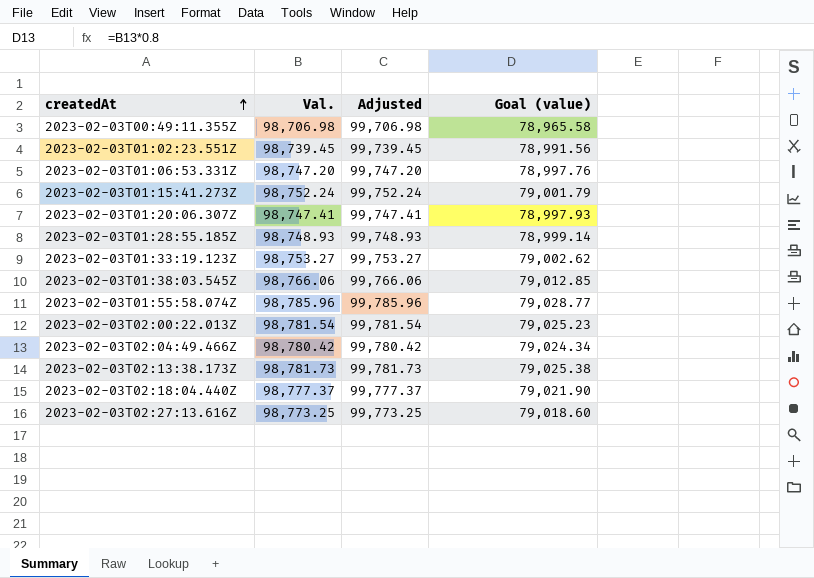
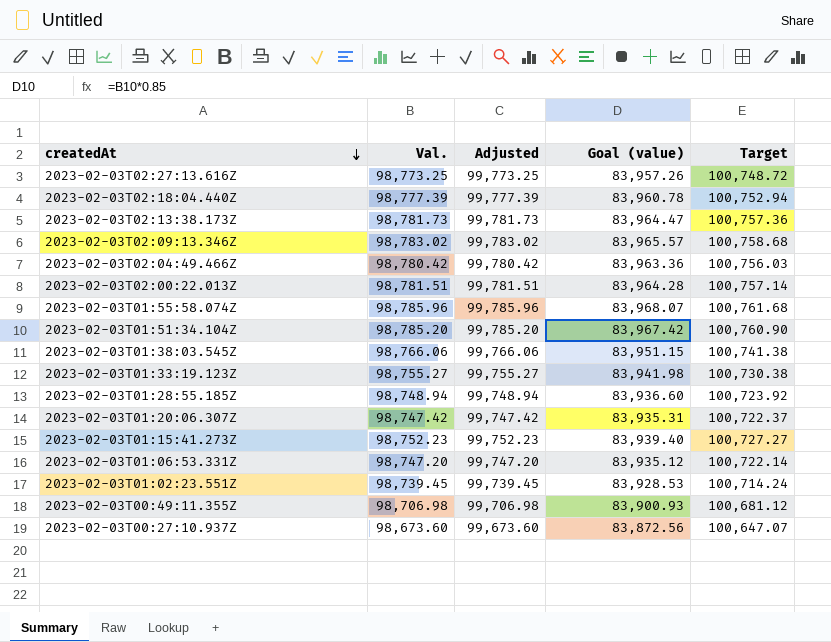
row order: createdAt ascending -> createdAt descending
column Goal (value) | formula: [Val.] * 0.8 -> [Val.] * 0.85
column Target | formula: none -> [Val.] * 1.02
2023-02-03T02:18:04.440Z | Val.: 98,777.37 -> 98,777.39
2023-02-03T02:18:04.440Z | Adjusted: 99,777.37 -> 99,777.39
row 2023-02-03T02:09:13.346Z: none -> 98,783.02 | 99,783.02 | 83,965.57 | 100,758.68
2023-02-03T02:00:22.013Z | Val.: 98,781.54 -> 98,781.51
2023-02-03T02:00:22.013Z | Adjusted: 99,781.54 -> 99,781.51
row 2023-02-03T01:51:34.104Z: none -> 98,785.20 | 99,785.20 | 83,967.42 | 100,760.90
2023-02-03T01:33:19.123Z | Val.: 98,753.27 -> 98,755.27
2023-02-03T01:33:19.123Z | Adjusted: 99,753.27 -> 99,755.27
2023-02-03T01:28:55.185Z | Val.: 98,748.93 -> 98,748.94
2023-02-03T01:28:55.185Z | Adjusted: 99,748.93 -> 99,748.94
2023-02-03T01:20:06.307Z | Val.: 98,747.41 -> 98,747.42
2023-02-03T01:20:06.307Z | Adjusted: 99,747.41 -> 99,747.42
2023-02-03T01:15:41.273Z | Val.: 98,752.24 -> 98,752.23
2023-02-03T01:15:41.273Z | Adjusted: 99,752.24 -> 99,752.23
row 2023-02-03T00:27:10.937Z: none -> 98,673.60 | 99,673.60 | 83,872.56 | 100,647.07

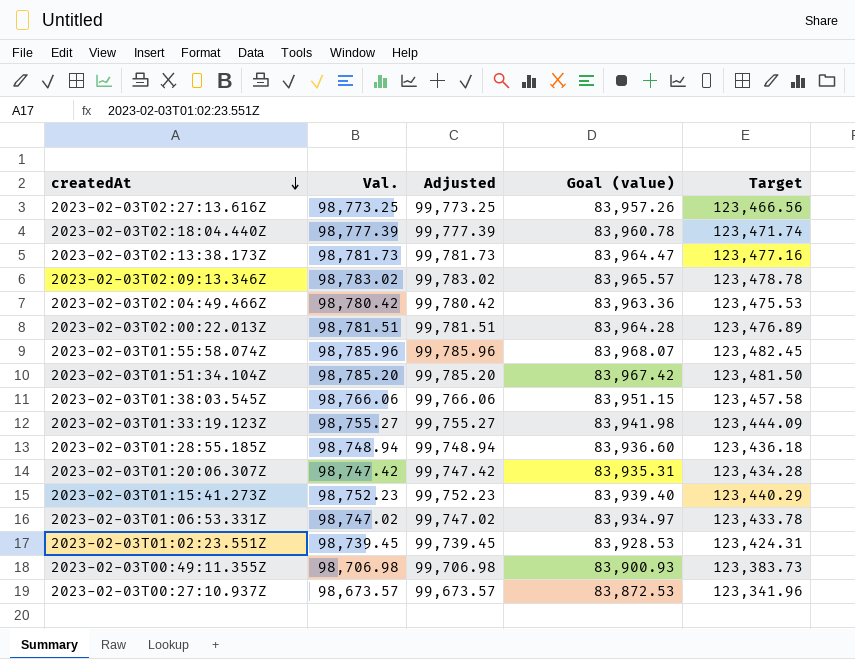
column Target | formula: [Val.] * 1.02 -> [Val.] * 1.25
2023-02-03T01:06:53.331Z | Val.: 98,747.20 -> 98,747.02
2023-02-03T01:06:53.331Z | Adjusted: 99,747.20 -> 99,747.02
2023-02-03T01:06:53.331Z | Goal (value): 83,935.12 -> 83,934.97
2023-02-03T00:27:10.937Z | Val.: 98,673.60 -> 98,673.57
2023-02-03T00:27:10.937Z | Adjusted: 99,673.60 -> 99,673.57
2023-02-03T00:27:10.937Z | Goal (value): 83,872.56 -> 83,872.53

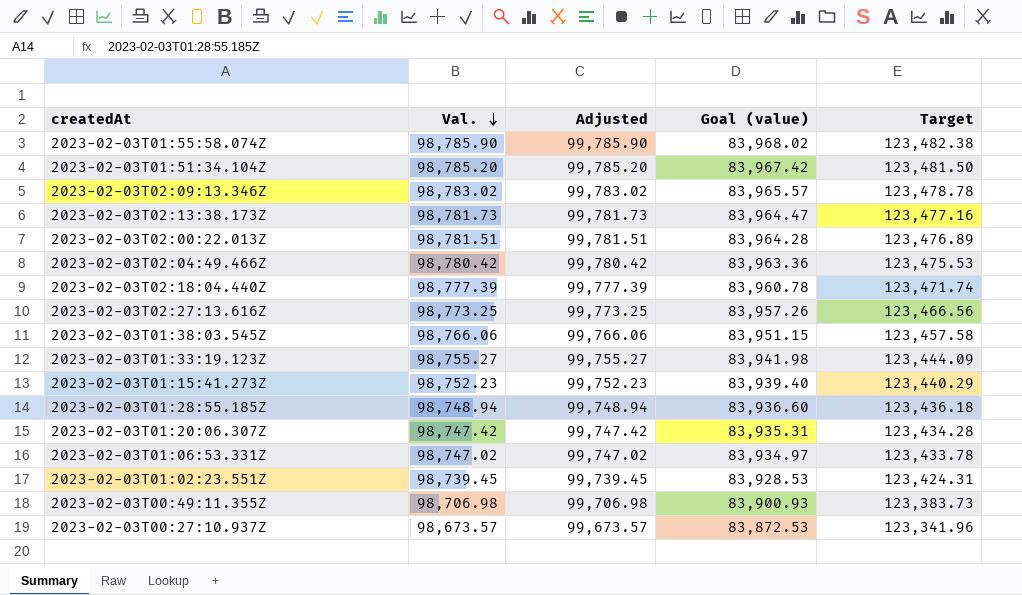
row order: createdAt descending -> Val. descending
2023-02-03T01:55:58.074Z | Val.: 98,785.96 -> 98,785.90
2023-02-03T01:55:58.074Z | Adjusted: 99,785.96 -> 99,785.90
2023-02-03T01:55:58.074Z | Goal (value): 83,968.07 -> 83,968.02
2023-02-03T01:55:58.074Z | Target: 123,482.45 -> 123,482.38

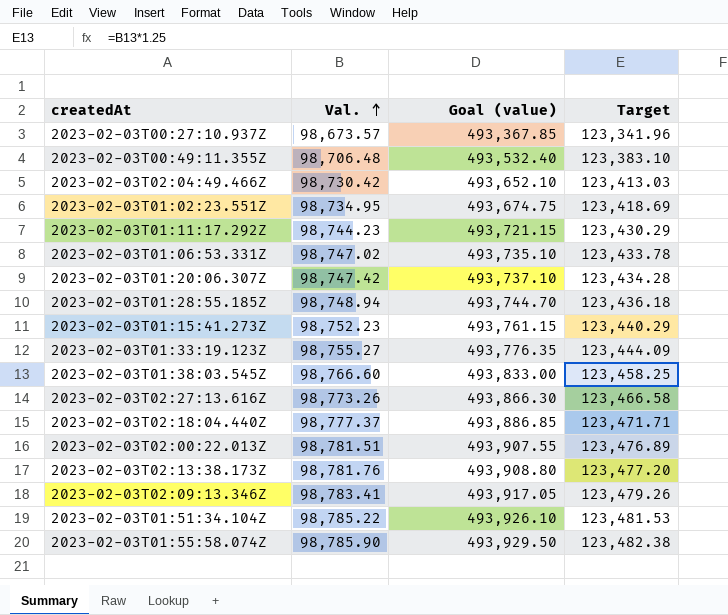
row order: Val. descending -> Val. ascending
column Adjusted | formula: [Val.] + 1000 -> none
column Goal (value) | formula: [Val.] * 0.85 -> [Val.] * 5
2023-02-03T00:49:11.355Z | Val.: 98,706.98 -> 98,706.48
2023-02-03T00:49:11.355Z | Target: 123,383.73 -> 123,383.10
2023-02-03T02:04:49.466Z | Val.: 98,780.42 -> 98,730.42
2023-02-03T02:04:49.466Z | Target: 123,475.53 -> 123,413.03
2023-02-03T01:02:23.551Z | Val.: 98,739.45 -> 98,734.95
2023-02-03T01:02:23.551Z | Target: 123,424.31 -> 123,418.69
row 2023-02-03T01:11:17.292Z: none -> 98,744.23 | 493,721.15 | 123,430.29
2023-02-03T01:38:03.545Z | Val.: 98,766.06 -> 98,766.60
2023-02-03T01:38:03.545Z | Target: 123,457.58 -> 123,458.25
2023-02-03T02:27:13.616Z | Val.: 98,773.25 -> 98,773.26
2023-02-03T02:27:13.616Z | Target: 123,466.56 -> 123,466.58
2023-02-03T02:18:04.440Z | Val.: 98,777.39 -> 98,777.37
2023-02-03T02:18:04.440Z | Target: 123,471.74 -> 123,471.71
2023-02-03T02:13:38.173Z | Val.: 98,781.73 -> 98,781.76
2023-02-03T02:13:38.173Z | Target: 123,477.16 -> 123,477.20
2023-02-03T02:09:13.346Z | Val.: 98,783.02 -> 98,783.41
2023-02-03T02:09:13.346Z | Target: 123,478.78 -> 123,479.26
2023-02-03T01:51:34.104Z | Val.: 98,785.20 -> 98,785.22
2023-02-03T01:51:34.104Z | Target: 123,481.50 -> 123,481.53

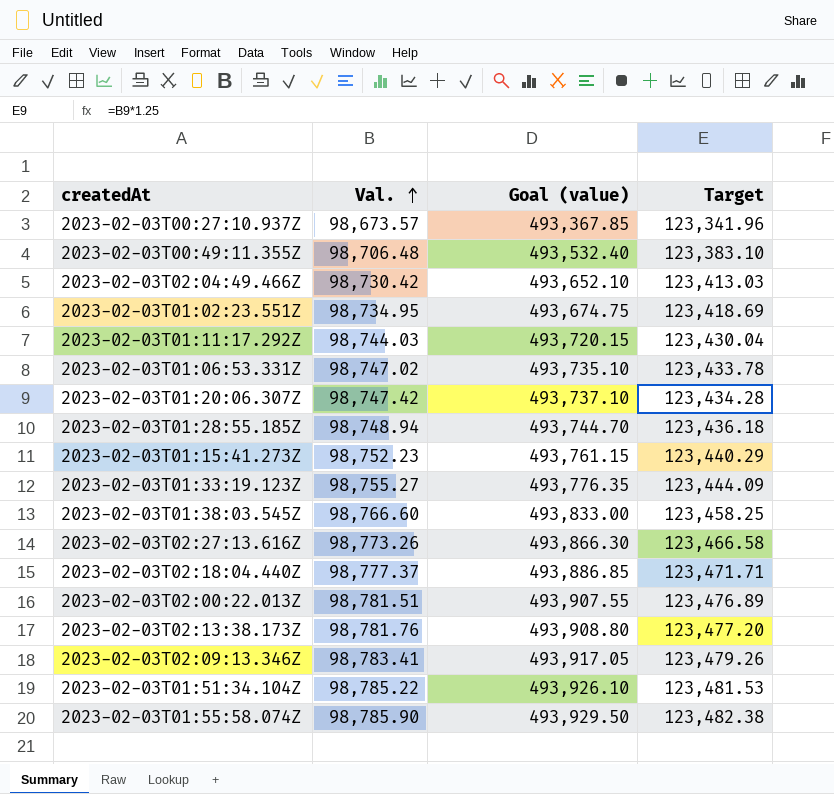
2023-02-03T01:11:17.292Z | Val.: 98,744.23 -> 98,744.03
2023-02-03T01:11:17.292Z | Goal (value): 493,721.15 -> 493,720.15
2023-02-03T01:11:17.292Z | Target: 123,430.29 -> 123,430.04

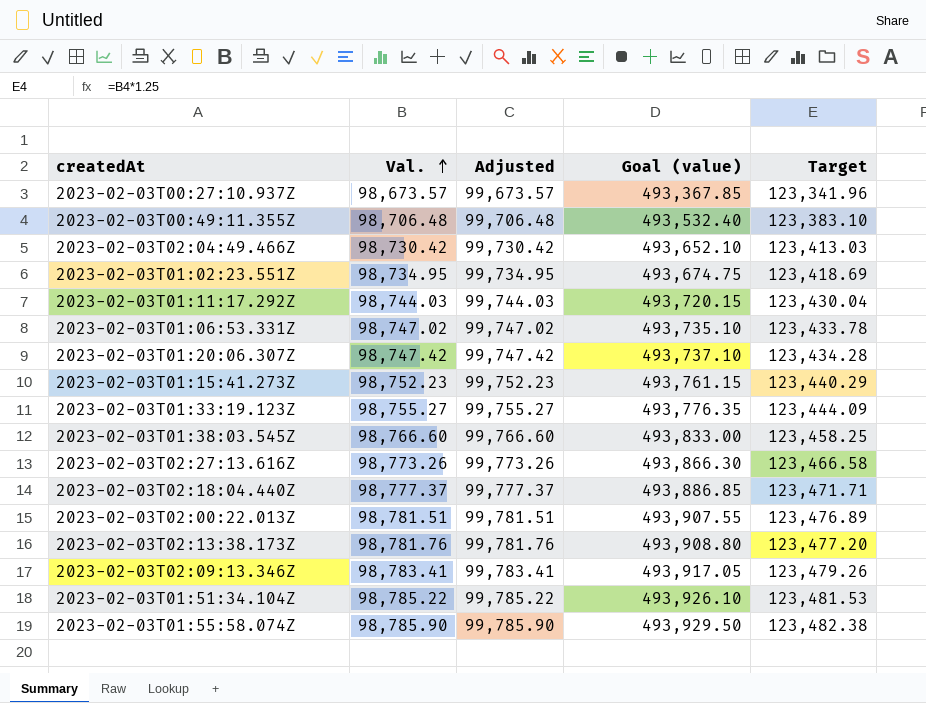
column Adjusted | formula: none -> [Val.] + 1000
row 2023-02-03T01:28:55.185Z: 98,748.94 | 493,744.70 | 123,436.18 -> none

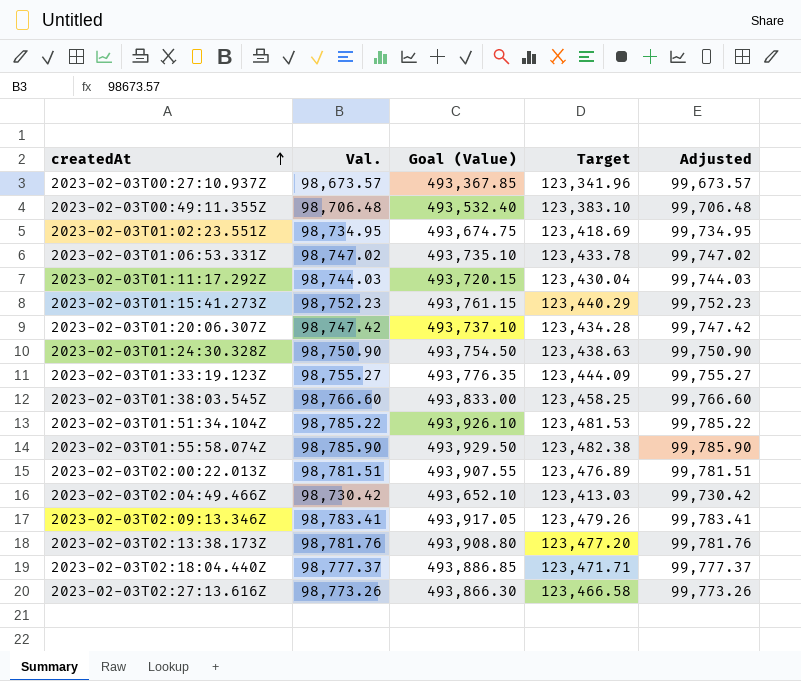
row order: Val. ascending -> createdAt ascending
column name: Goal (value) -> Goal (Value)
column Adjusted | position: 3 -> 5
row 2023-02-03T01:24:30.328Z: none -> 98,750.90 | 493,754.50 | 123,438.63 | 99,750.90

